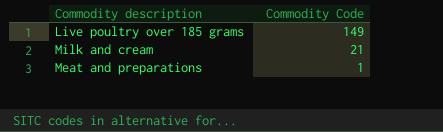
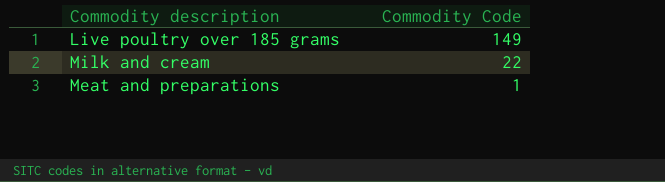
Milk and cream | Commodity Code: 21 -> 22

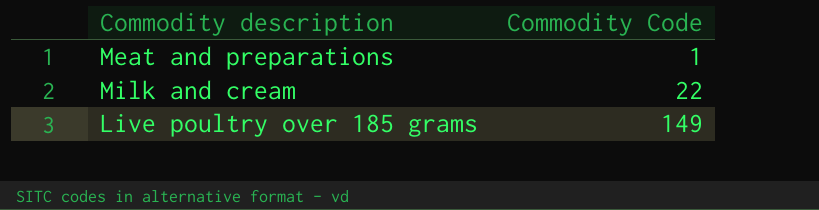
row order: Commodity Code descending -> Commodity Code ascending

